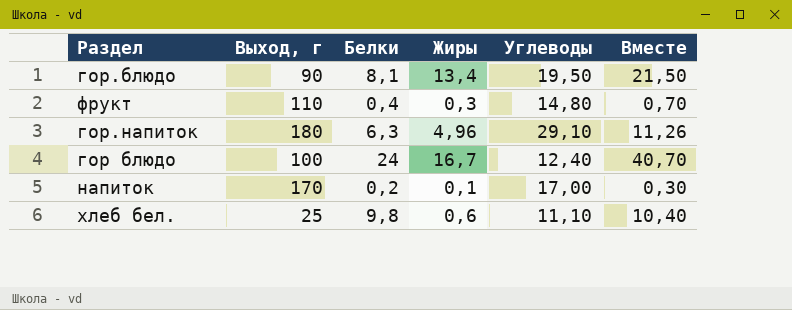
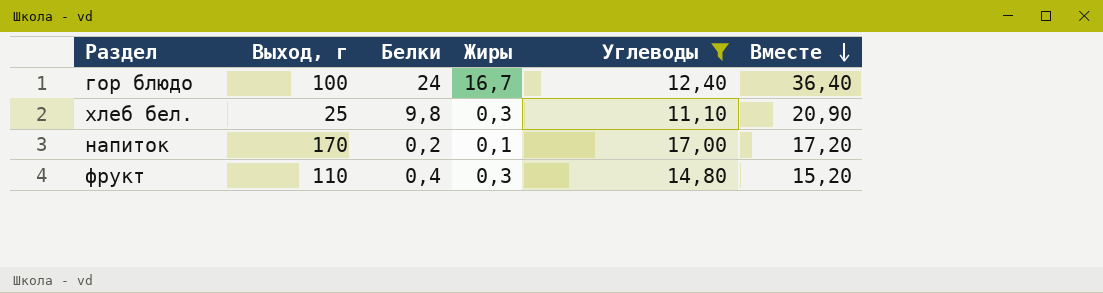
filter: none -> Углеводы <= 17,00
row order: none -> Вместе descending
column Вместе | formula: [Белки] + [Жиры] -> [Белки] + [Углеводы]
хлеб бел. | Жиры: 0,6 -> 0,3

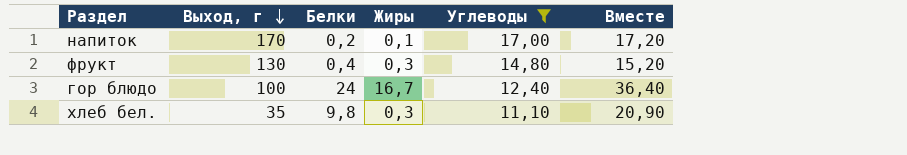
row order: Вместе descending -> Выход, г descending
фрукт | Выход, г: 110 -> 130
хлеб бел. | Выход, г: 25 -> 35

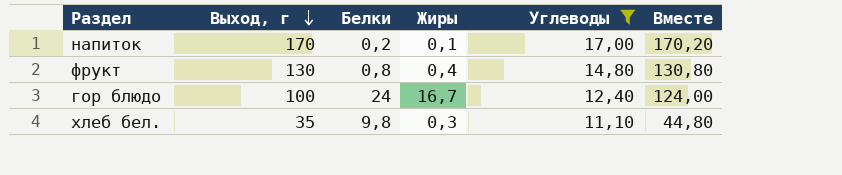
column Вместе | formula: [Белки] + [Углеводы] -> [Выход, г] + [Белки]
фрукт | Белки: 0,4 -> 0,8
фрукт | Жиры: 0,3 -> 0,4

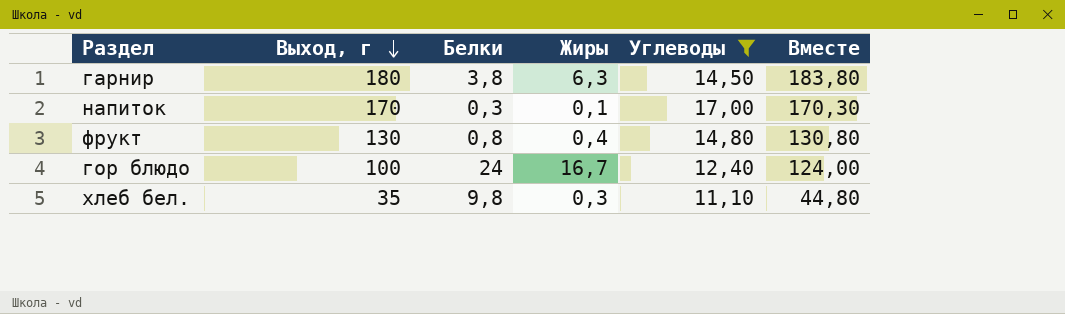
row гарнир: none -> 180 | 3,8 | 6,3 | 14,50 | 183,80
напиток | Белки: 0,2 -> 0,3
напиток | Вместе: 170,20 -> 170,30

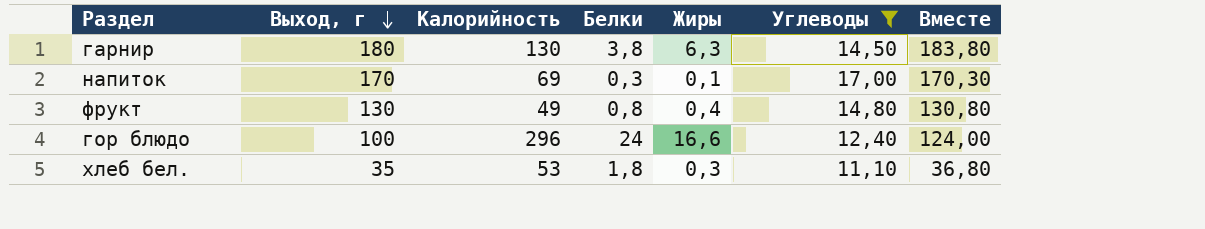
column Калорийность | position: none -> 3
гор блюдо | Жиры: 16,7 -> 16,6
хлеб бел. | Белки: 9,8 -> 1,8
хлеб бел. | Вместе: 44,80 -> 36,80

